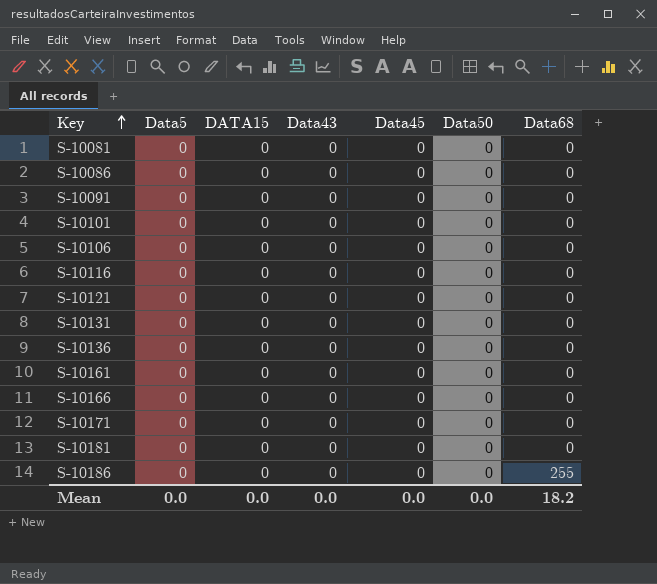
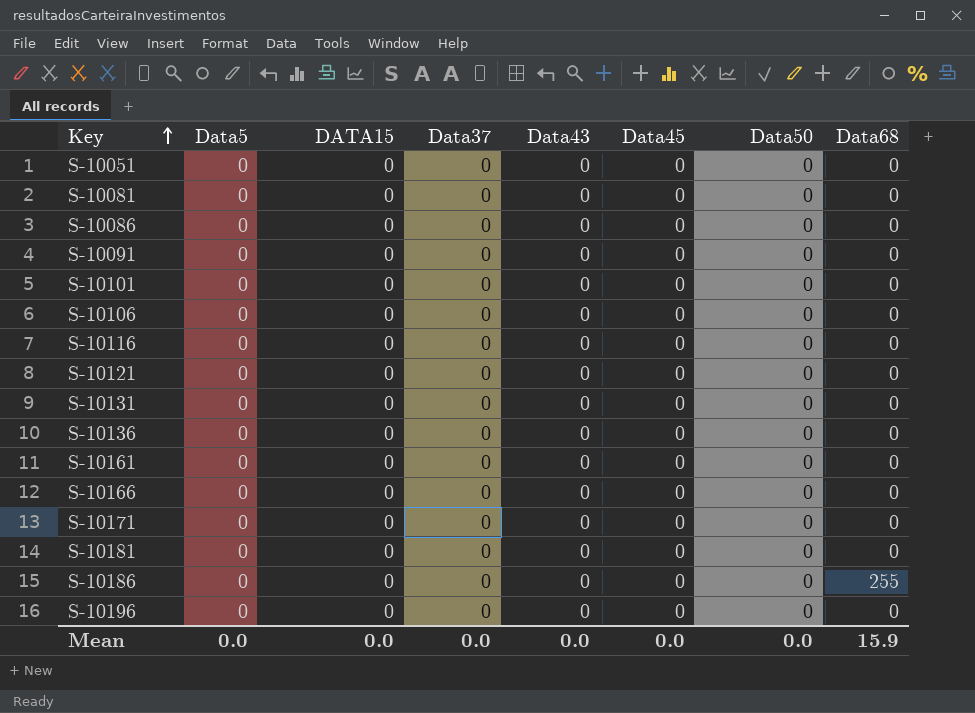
column Data37 | position: none -> 4
row S-10051: none -> 0 | 0 | 0 | 0 | 0 | 0 | 0
row S-10196: none -> 0 | 0 | 0 | 0 | 0 | 0 | 0
Mean | Data68: 18.2 -> 15.9

